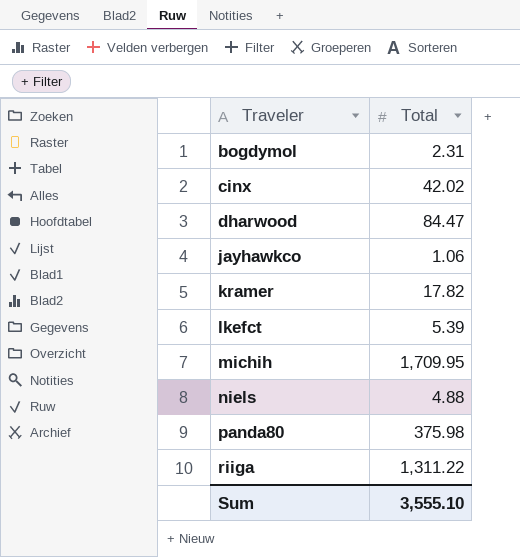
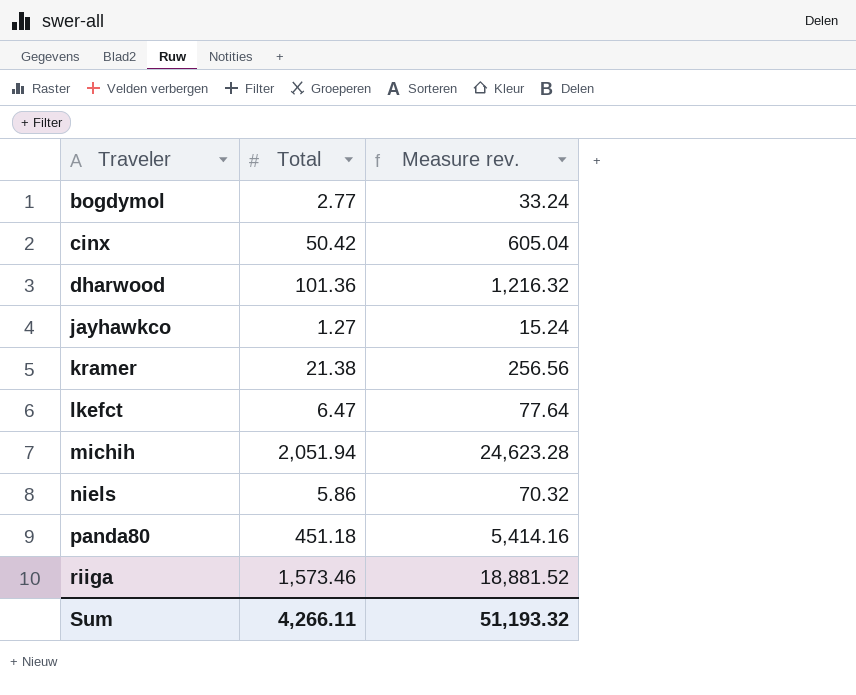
column Measure rev. | formula: none -> [Total] * 12
bogdymol | Total: 2.31 -> 2.77
cinx | Total: 42.02 -> 50.42
dharwood | Total: 84.47 -> 101.36
jayhawkco | Total: 1.06 -> 1.27
kramer | Total: 17.82 -> 21.38
lkefct | Total: 5.39 -> 6.47
michih | Total: 1,709.95 -> 2,051.94
niels | Total: 4.88 -> 5.86
panda80 | Total: 375.98 -> 451.18
riiga | Total: 1,311.22 -> 1,573.46
Sum | Total: 3,555.10 -> 4,266.11

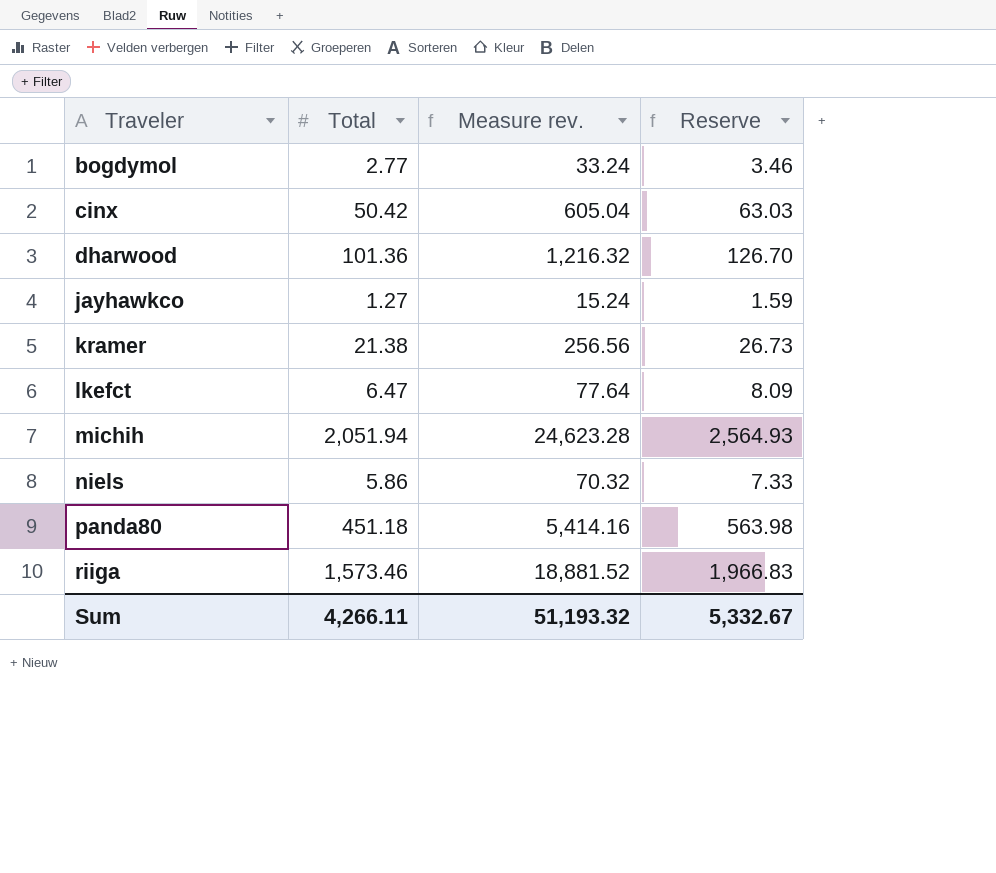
column Reserve | formula: none -> [Total] * 1.25

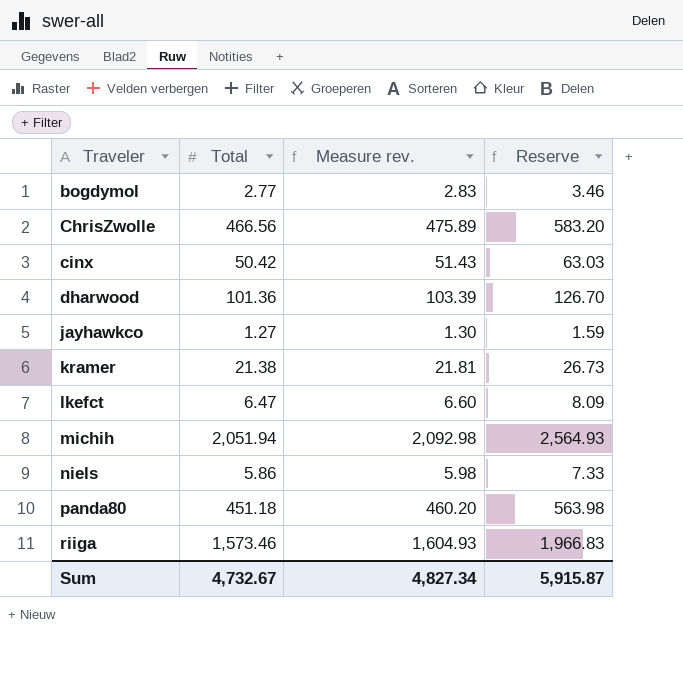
column Measure rev. | formula: [Total] * 12 -> [Total] * 1.02
row ChrisZwolle: none -> 466.56 | 475.89 | 583.20
Sum | Total: 4,266.11 -> 4,732.67
Sum | Measure rev.: 51,193.32 -> 4,827.34
Sum | Reserve: 5,332.67 -> 5,915.87

